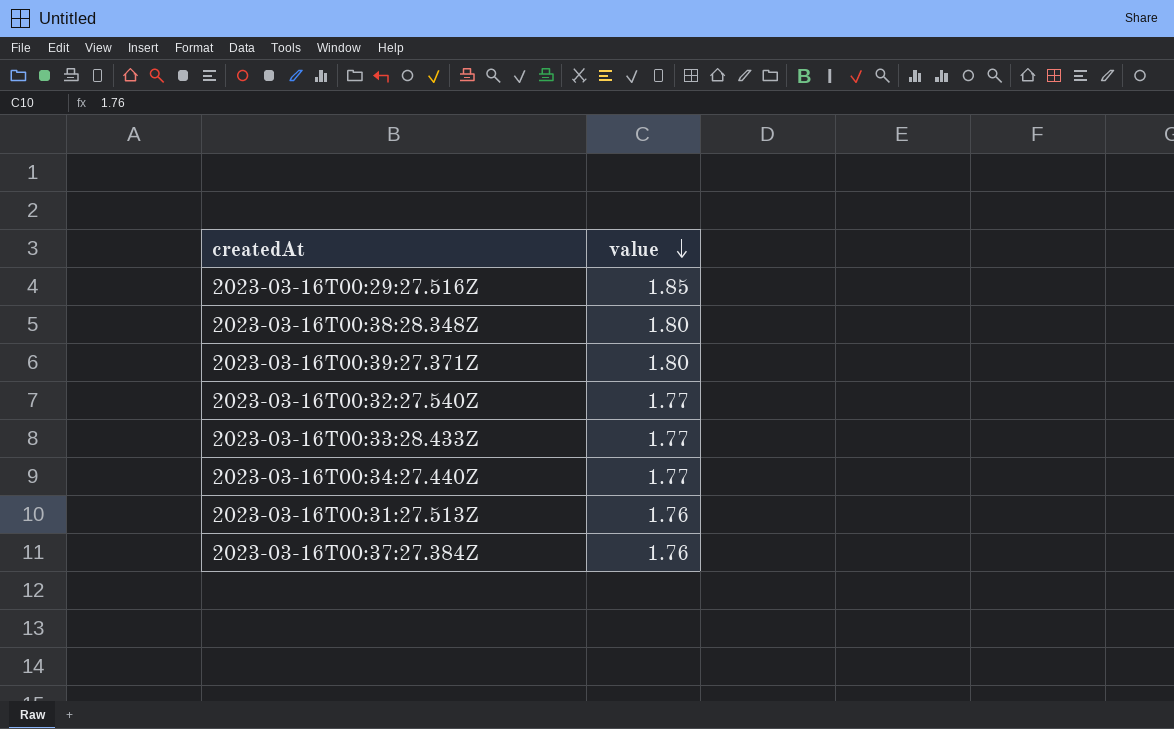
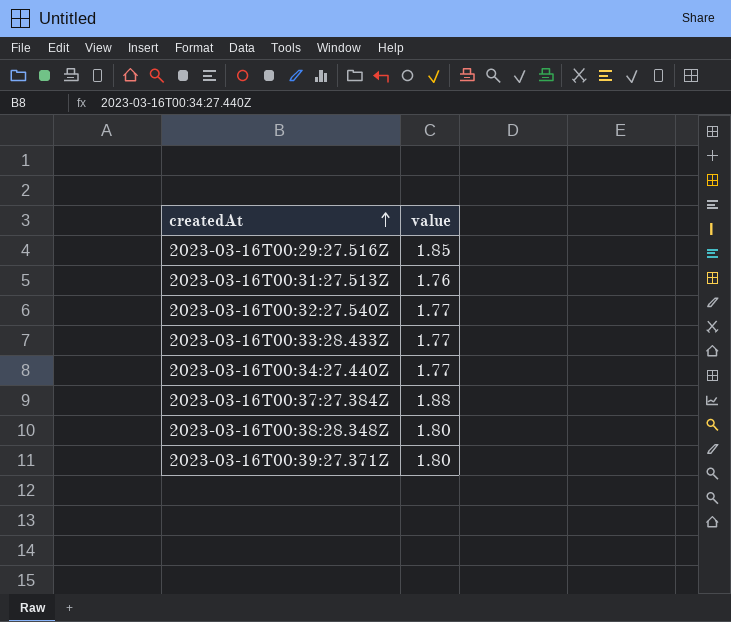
row order: value descending -> createdAt ascending
2023-03-16T00:37:27.384Z | value: 1.76 -> 1.88

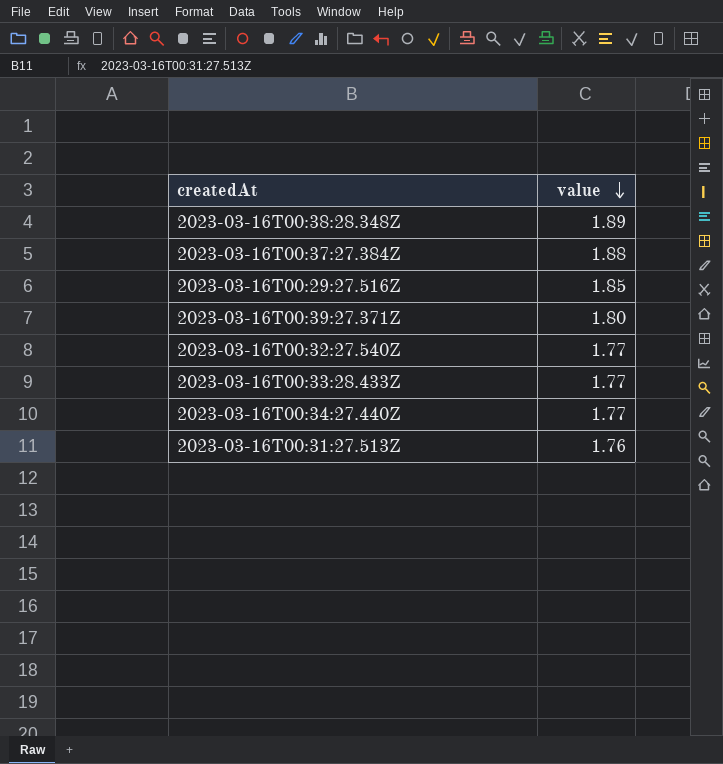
row order: createdAt ascending -> value descending
2023-03-16T00:38:28.348Z | value: 1.80 -> 1.89

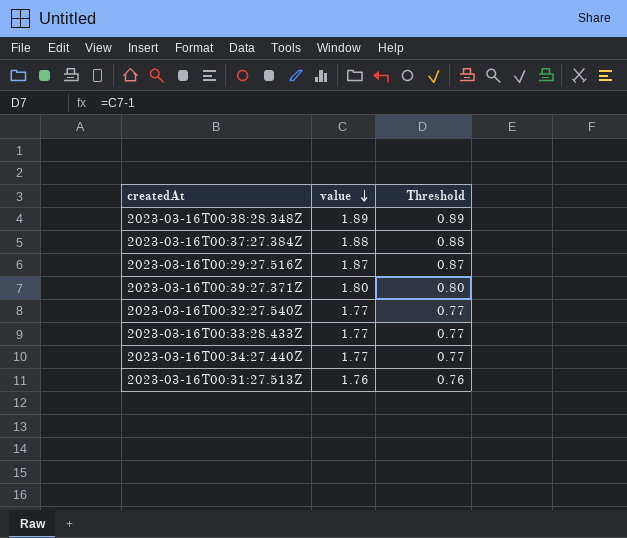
column Threshold | formula: none -> [value] - 1
2023-03-16T00:29:27.516Z | value: 1.85 -> 1.87

